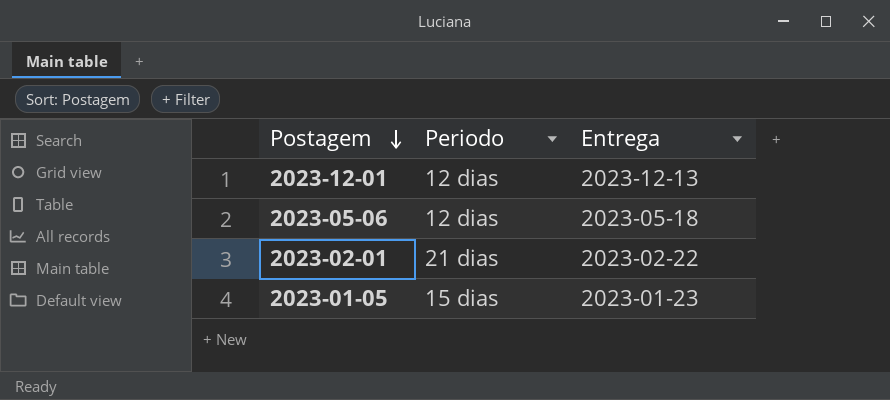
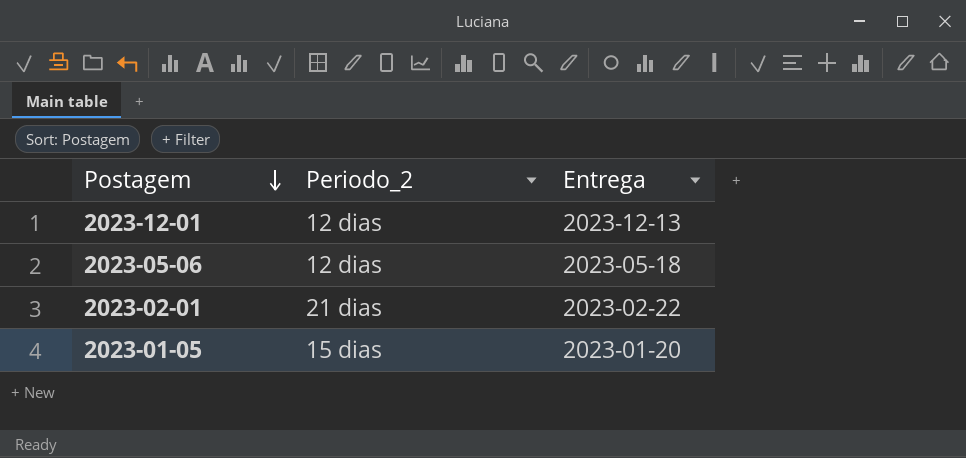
column name: Periodo -> Periodo_2
2023-01-05 | Entrega: 2023-01-23 -> 2023-01-20

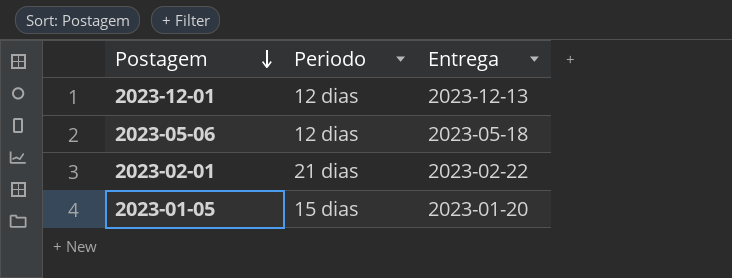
column name: Periodo_2 -> Periodo

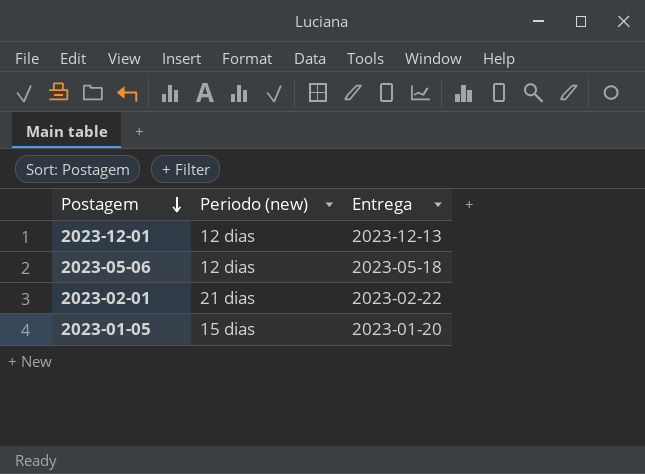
column name: Periodo -> Periodo (new)

